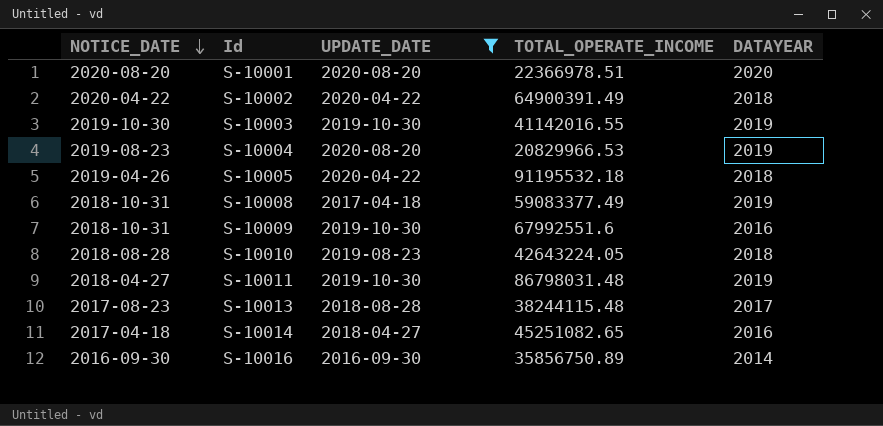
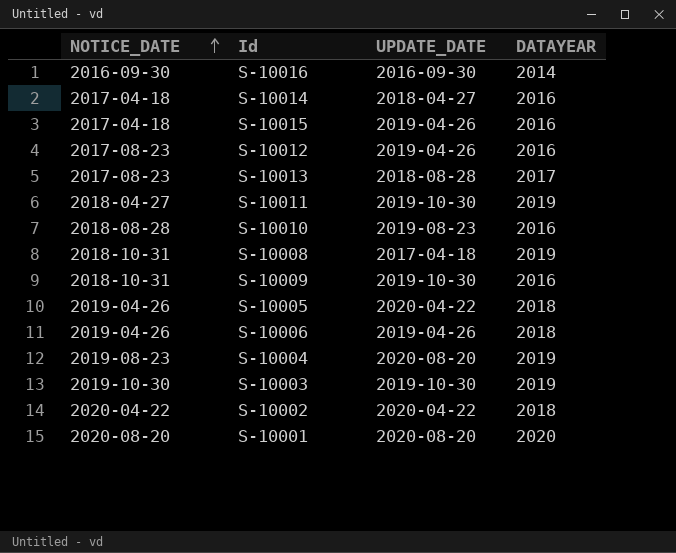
filter: UPDATE_DATE != 2019-04-26 -> none
row order: NOTICE_DATE descending -> NOTICE_DATE ascending
column TOTAL_OPERATE_INCOME | position: 4 -> none
S-10010 | DATAYEAR: 2018 -> 2016

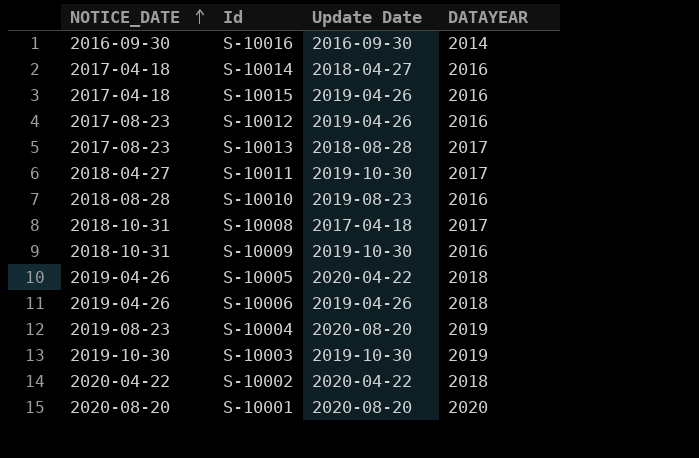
column name: UPDATE_DATE -> Update Date
S-10011 | DATAYEAR: 2019 -> 2017
S-10008 | DATAYEAR: 2019 -> 2017

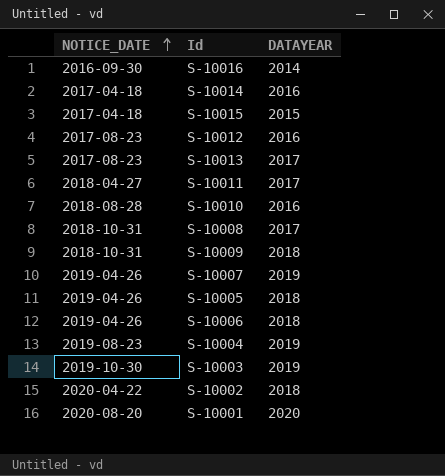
column Update Date | position: 3 -> none
S-10015 | DATAYEAR: 2016 -> 2015
S-10009 | DATAYEAR: 2016 -> 2018
row S-10007: none -> 2019-04-26 | 2019

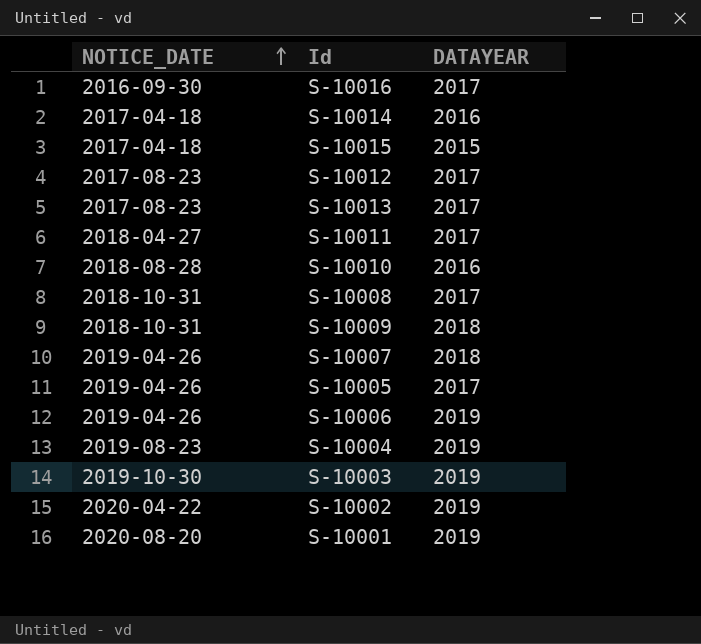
S-10016 | DATAYEAR: 2014 -> 2017
S-10012 | DATAYEAR: 2016 -> 2017
S-10007 | DATAYEAR: 2019 -> 2018
S-10005 | DATAYEAR: 2018 -> 2017
S-10006 | DATAYEAR: 2018 -> 2019
S-10002 | DATAYEAR: 2018 -> 2019
S-10001 | DATAYEAR: 2020 -> 2019

